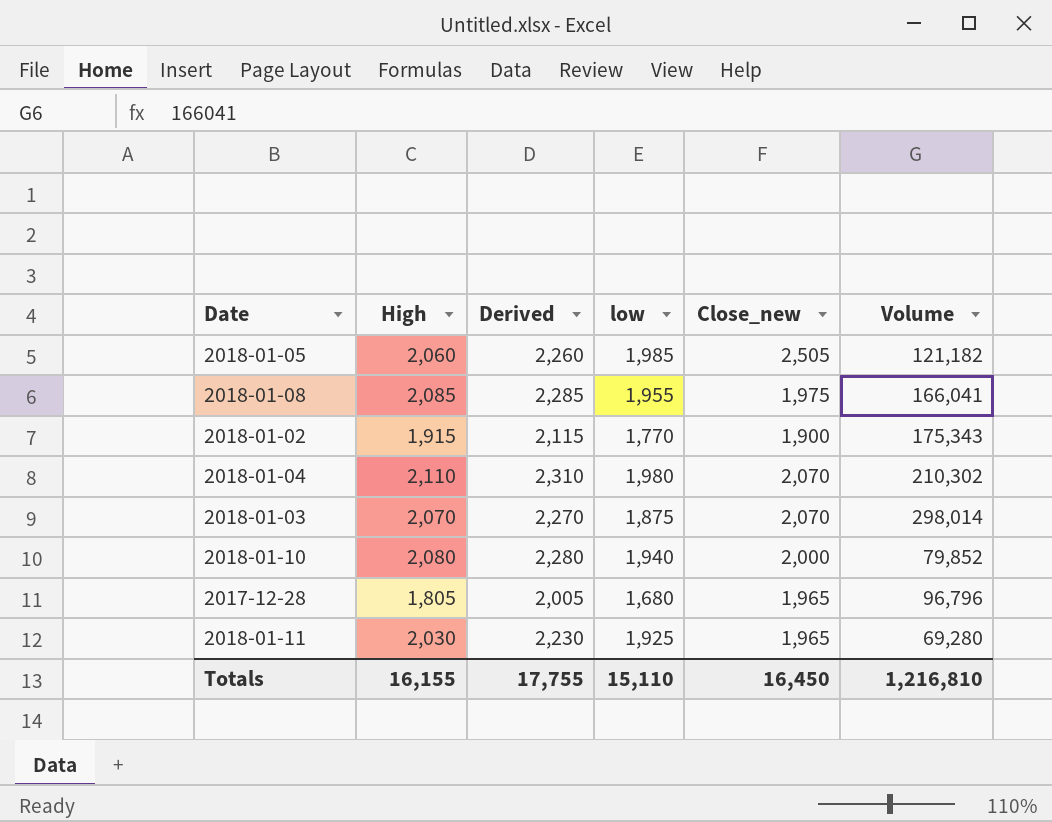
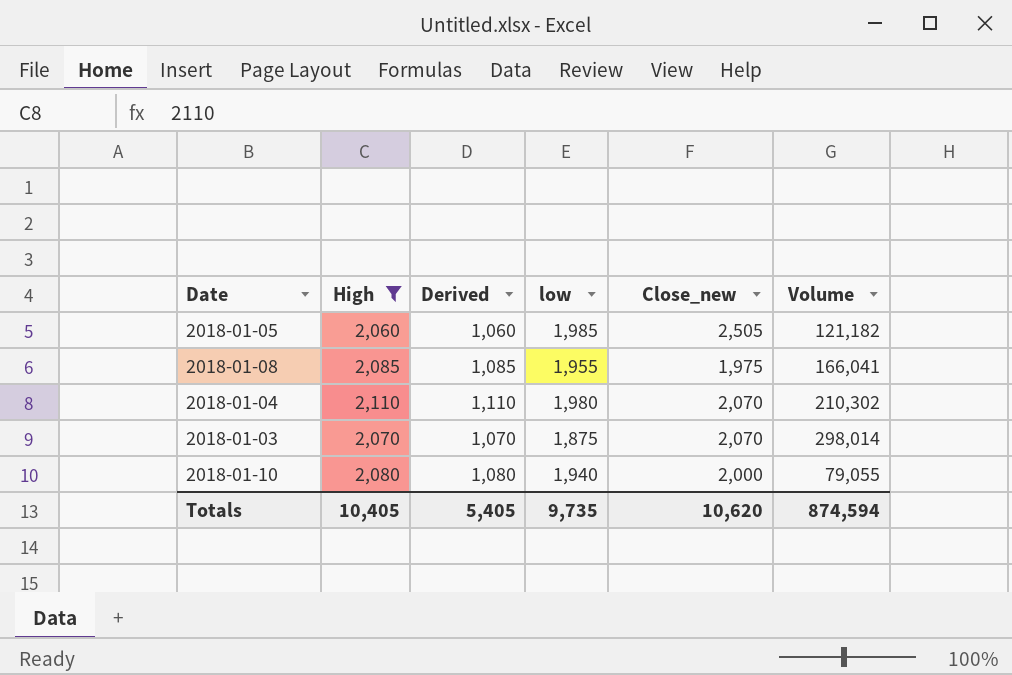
filter: none -> High >= 2,060
column Derived | formula: [High] + 200 -> [High] - 1000
2018-01-10 | Volume: 79,852 -> 79,055
Totals | High: 16,155 -> 10,405
Totals | Derived: 17,755 -> 5,405
Totals | low: 15,110 -> 9,735
Totals | Close_new: 16,450 -> 10,620
Totals | Volume: 1,216,810 -> 874,594

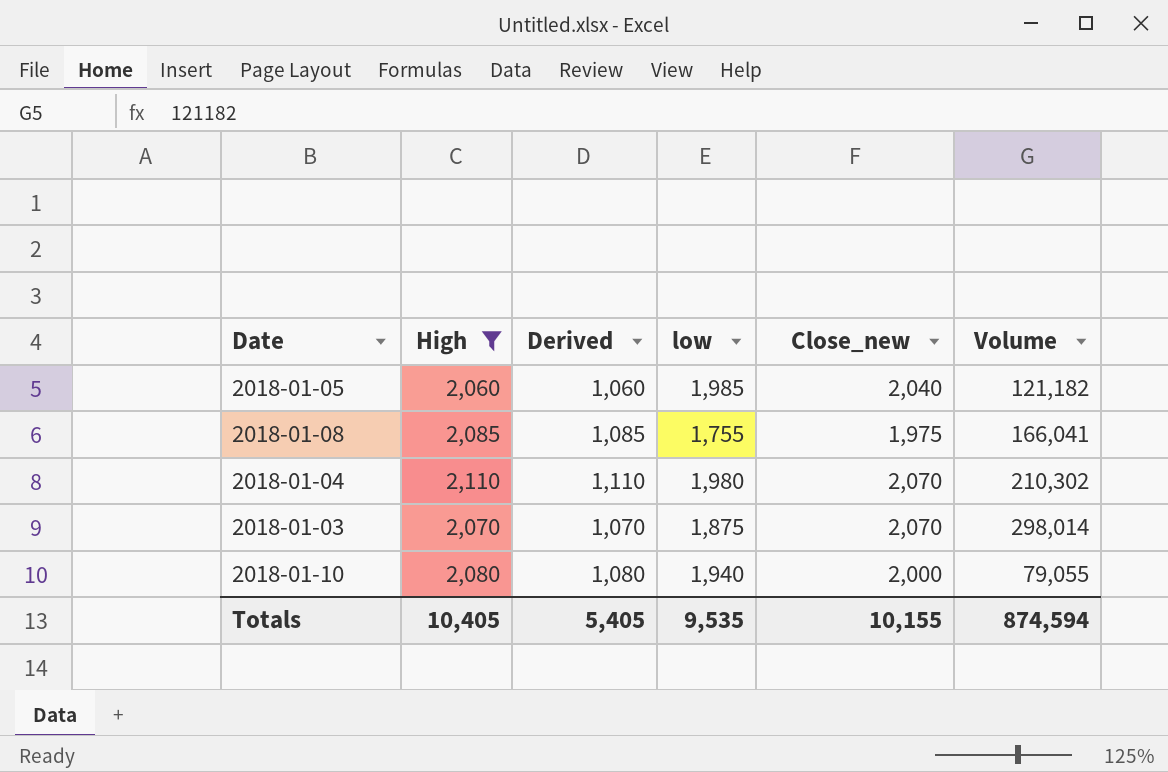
2018-01-05 | Close_new: 2,505 -> 2,040
2018-01-08 | low: 1,955 -> 1,755
Totals | low: 9,735 -> 9,535
Totals | Close_new: 10,620 -> 10,155

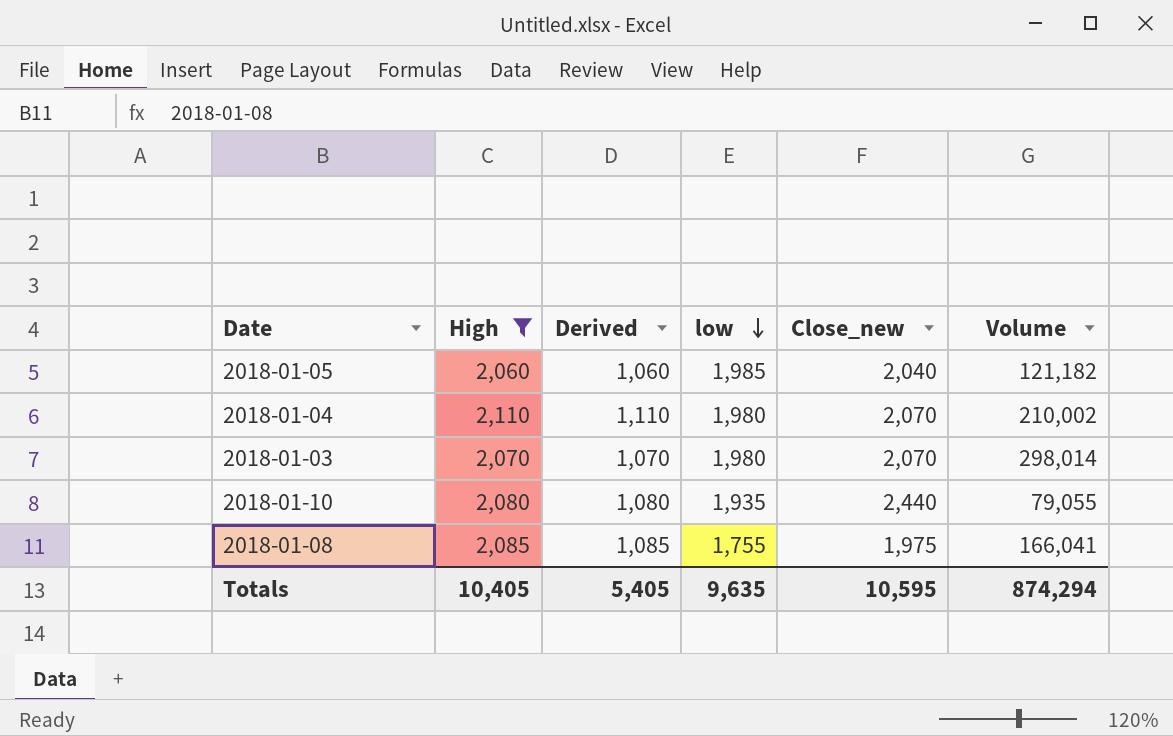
row order: none -> low descending
2018-01-04 | Volume: 210,302 -> 210,002
2018-01-03 | low: 1,875 -> 1,980
2018-01-10 | low: 1,940 -> 1,935
2018-01-10 | Close_new: 2,000 -> 2,440
Totals | low: 9,535 -> 9,635
Totals | Close_new: 10,155 -> 10,595
Totals | Volume: 874,594 -> 874,294

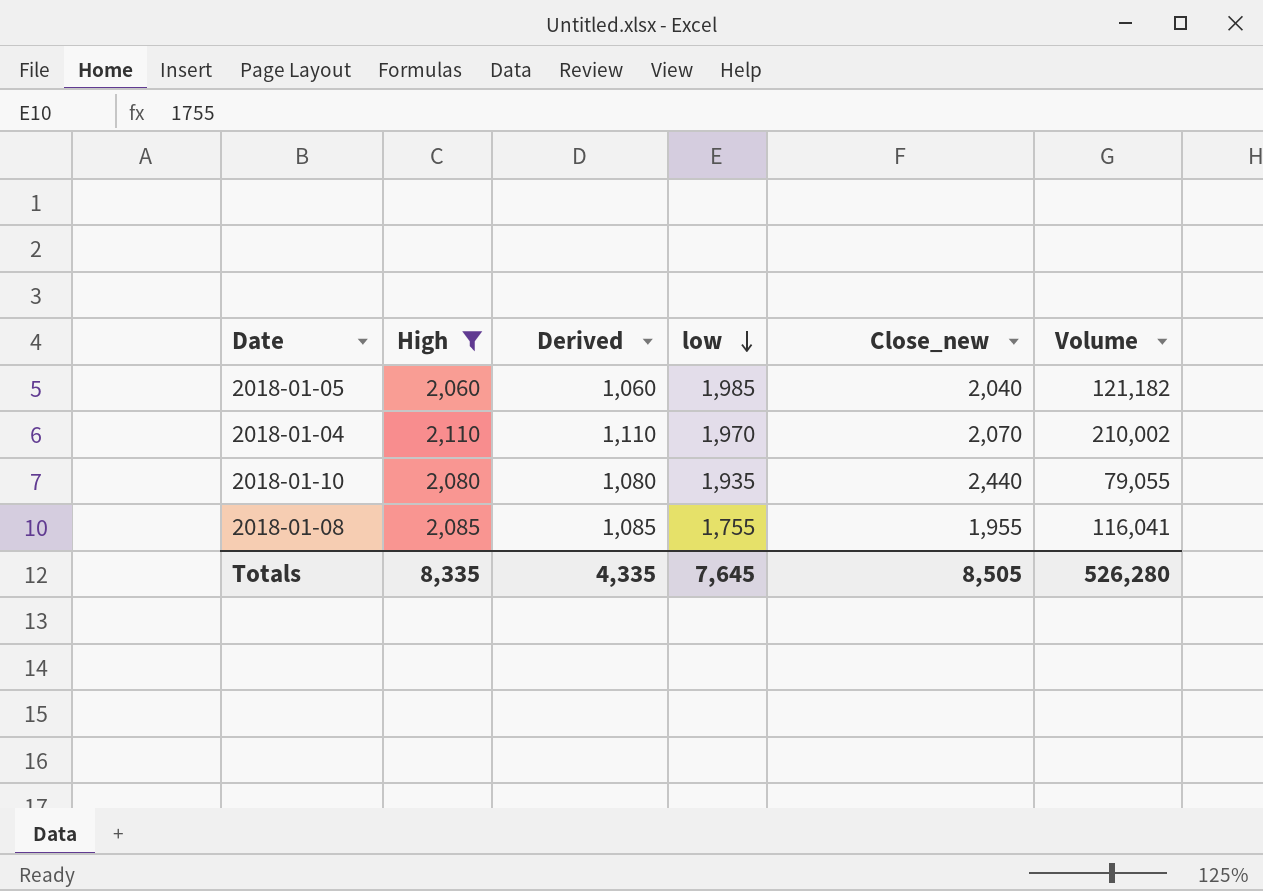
row 2018-01-03: 2,070 | 1,070 | 1,980 | 2,070 | 298,014 -> none
2018-01-04 | low: 1,980 -> 1,970
2018-01-08 | Close_new: 1,975 -> 1,955
2018-01-08 | Volume: 166,041 -> 116,041
Totals | High: 10,405 -> 8,335
Totals | Derived: 5,405 -> 4,335
Totals | low: 9,635 -> 7,645
Totals | Close_new: 10,595 -> 8,505
Totals | Volume: 874,294 -> 526,280

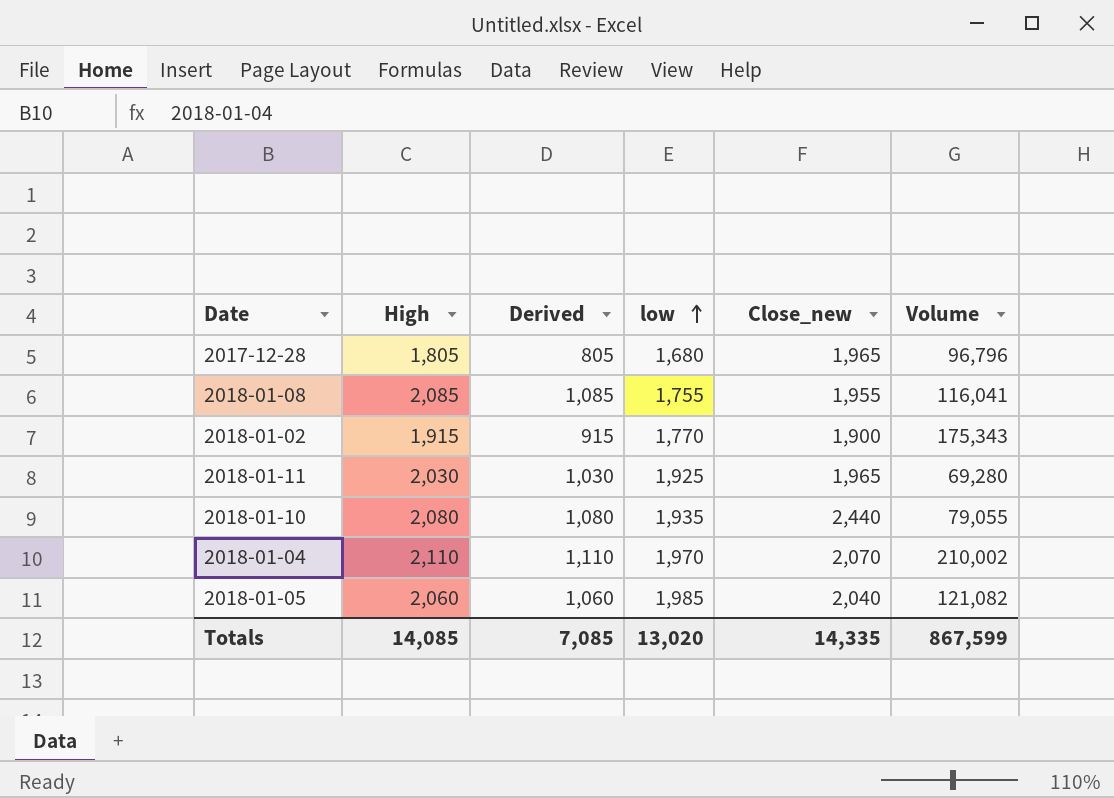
filter: High >= 2,060 -> none
row order: low descending -> low ascending
2018-01-05 | Volume: 121,182 -> 121,082
Totals | High: 8,335 -> 14,085
Totals | Derived: 4,335 -> 7,085
Totals | low: 7,645 -> 13,020
Totals | Close_new: 8,505 -> 14,335
Totals | Volume: 526,280 -> 867,599

